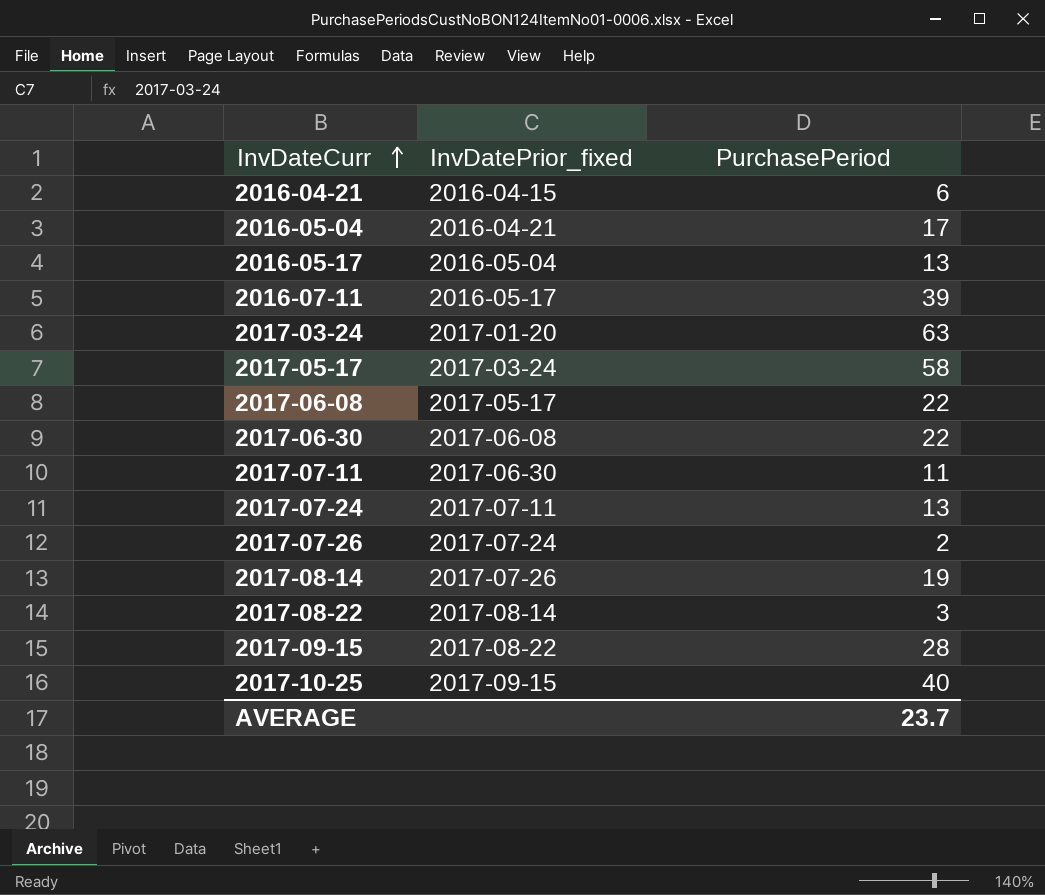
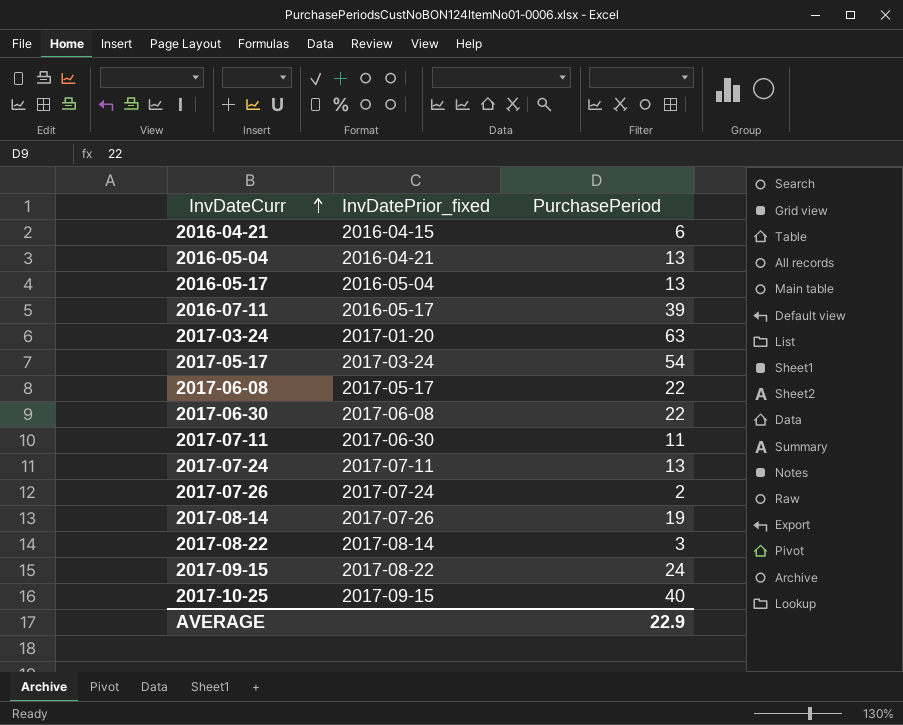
2016-05-04 | PurchasePeriod: 17 -> 13
2017-05-17 | PurchasePeriod: 58 -> 54
2017-09-15 | PurchasePeriod: 28 -> 24
AVERAGE | PurchasePeriod: 23.7 -> 22.9

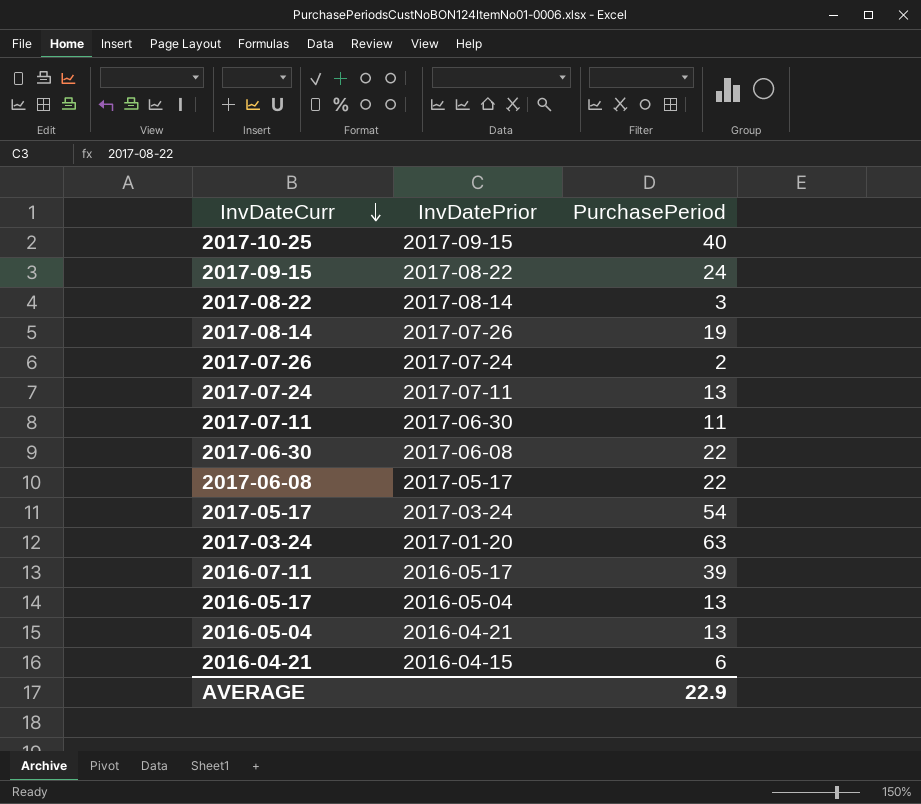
row order: InvDateCurr ascending -> InvDateCurr descending
column name: InvDatePrior_fixed -> InvDatePrior

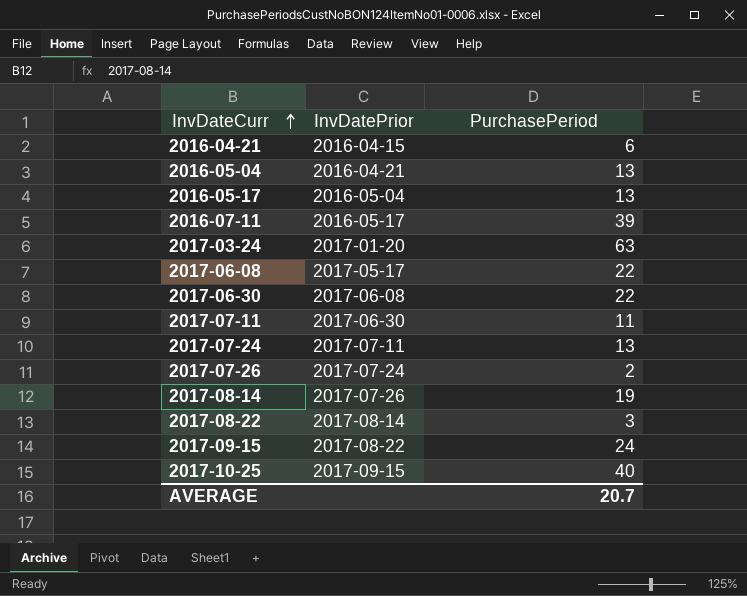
row order: InvDateCurr descending -> InvDateCurr ascending
row 2017-05-17: 2017-03-24 | 54 -> none
AVERAGE | PurchasePeriod: 22.9 -> 20.7

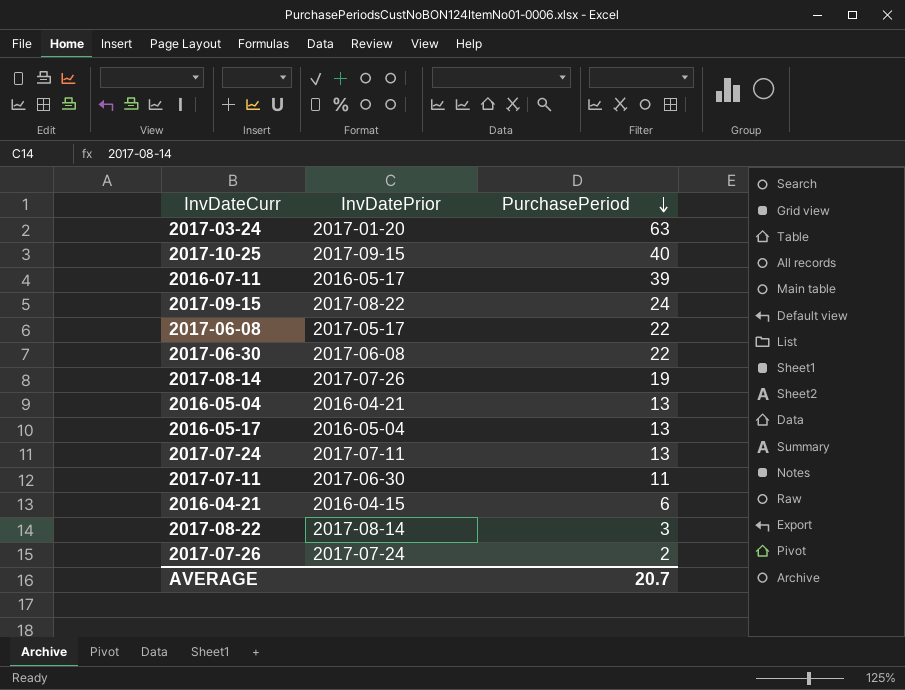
row order: InvDateCurr ascending -> PurchasePeriod descending

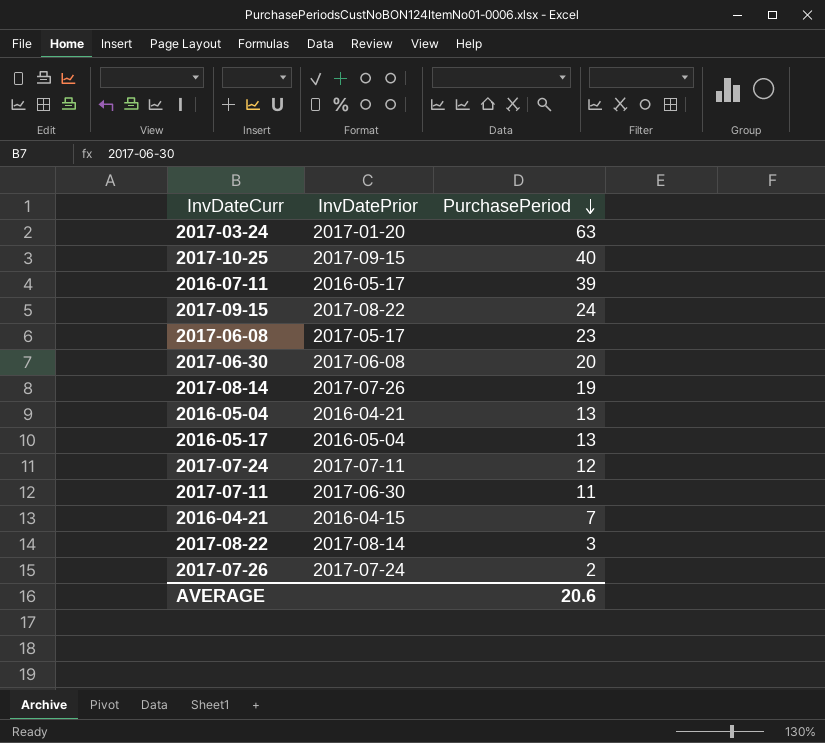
2017-06-08 | PurchasePeriod: 22 -> 23
2017-06-30 | PurchasePeriod: 22 -> 20
2017-07-24 | PurchasePeriod: 13 -> 12
2016-04-21 | PurchasePeriod: 6 -> 7
AVERAGE | PurchasePeriod: 20.7 -> 20.6

